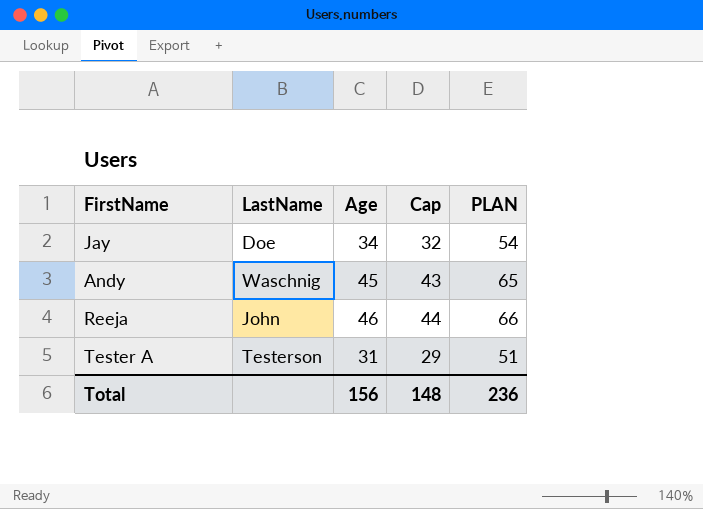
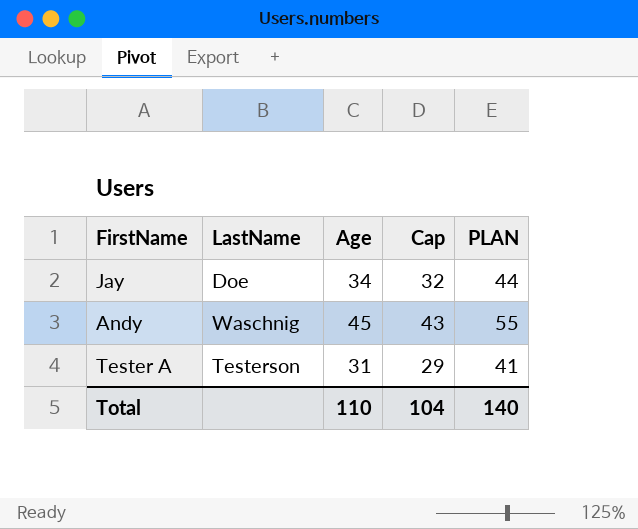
column PLAN | formula: [Age] + 20 -> [Age] + 10
row Reeja: John | 46 | 44 | 66 -> none
Total | Age: 156 -> 110
Total | Cap: 148 -> 104
Total | PLAN: 236 -> 140

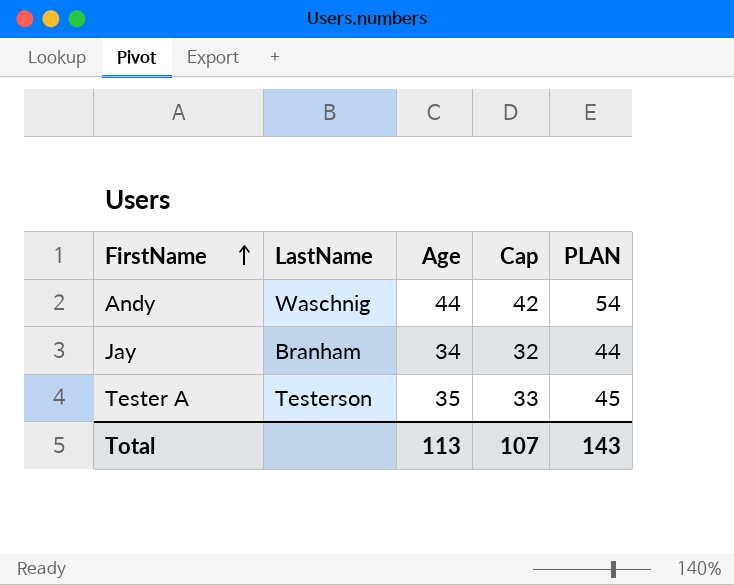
row order: none -> FirstName ascending
Andy | Age: 45 -> 44
Andy | Cap: 43 -> 42
Andy | PLAN: 55 -> 54
Jay | LastName: Doe -> Branham
Tester A | Age: 31 -> 35
Tester A | Cap: 29 -> 33
Tester A | PLAN: 41 -> 45
Total | Age: 110 -> 113
Total | Cap: 104 -> 107
Total | PLAN: 140 -> 143

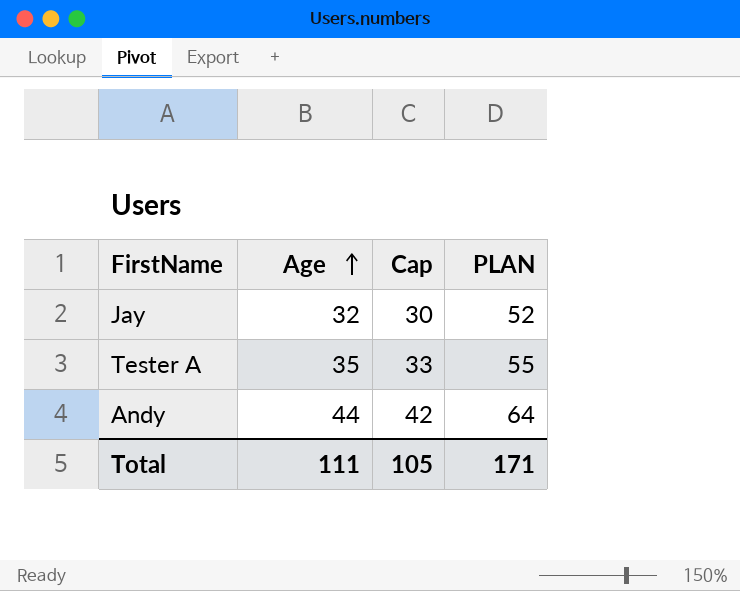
row order: FirstName ascending -> Age ascending
column LastName | position: 2 -> none
column PLAN | formula: [Age] + 10 -> [Age] + 20
Jay | Age: 34 -> 32
Jay | Cap: 32 -> 30
Total | Age: 113 -> 111
Total | Cap: 107 -> 105
Total | PLAN: 143 -> 171

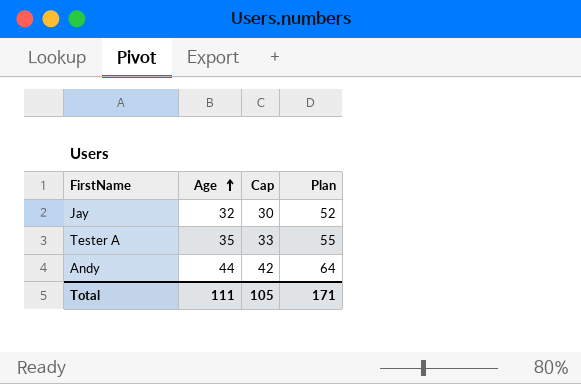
column name: PLAN -> Plan

